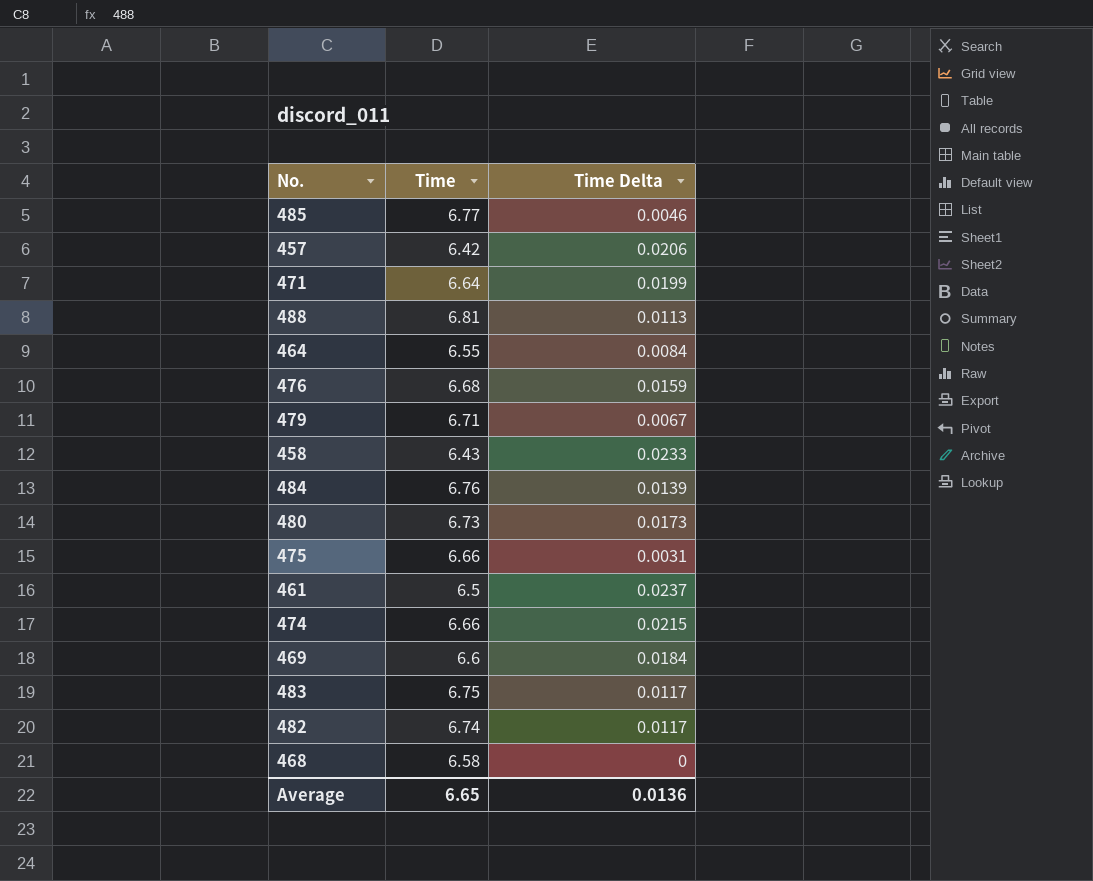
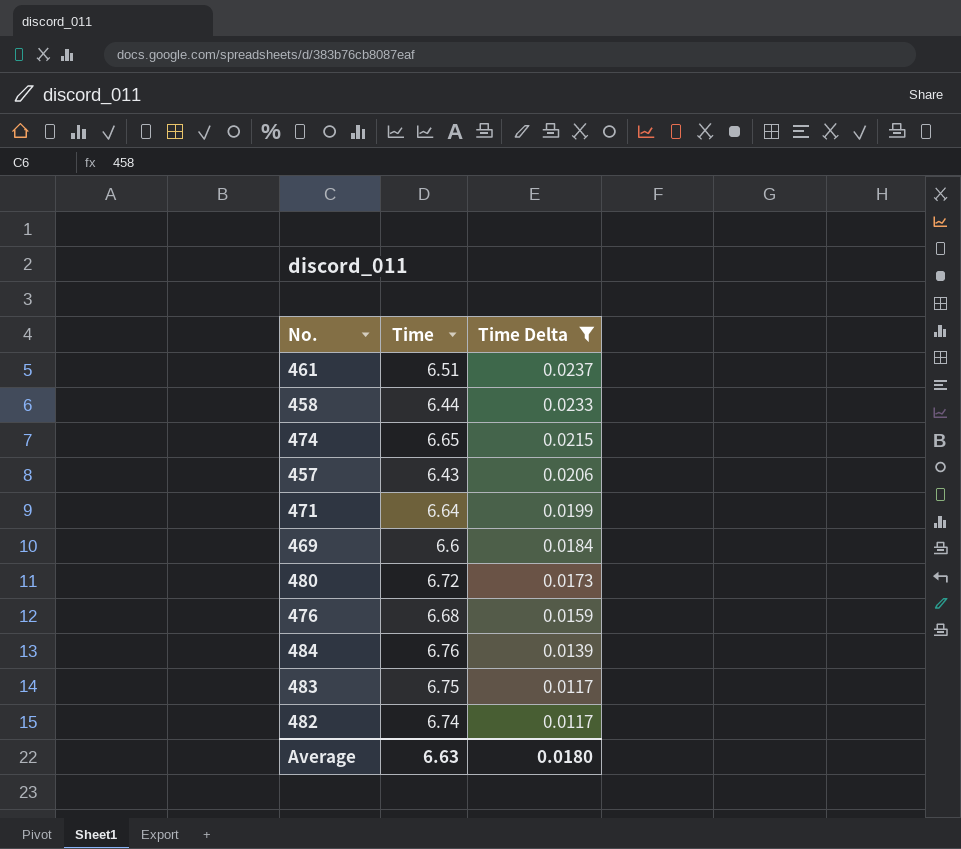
filter: none -> Time Delta >= 0.0117
row order: none -> Time Delta descending
461 | Time: 6.5 -> 6.51
458 | Time: 6.43 -> 6.44
474 | Time: 6.66 -> 6.65
457 | Time: 6.42 -> 6.43
480 | Time: 6.73 -> 6.72
Average | Time: 6.65 -> 6.63
Average | Time Delta: 0.0136 -> 0.0180

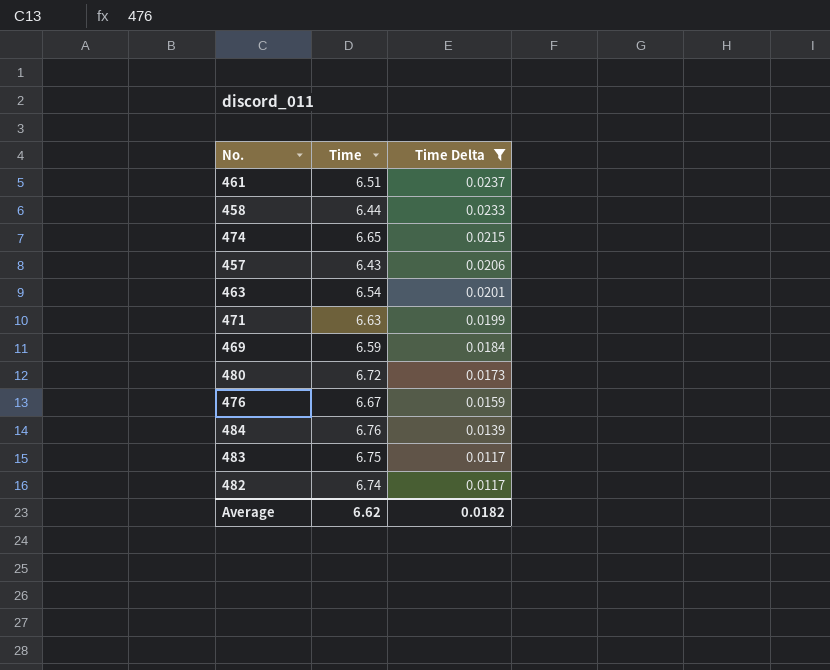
row 463: none -> 6.54 | 0.0201
471 | Time: 6.64 -> 6.63
469 | Time: 6.6 -> 6.59
476 | Time: 6.68 -> 6.67
Average | Time: 6.63 -> 6.62
Average | Time Delta: 0.0180 -> 0.0182

